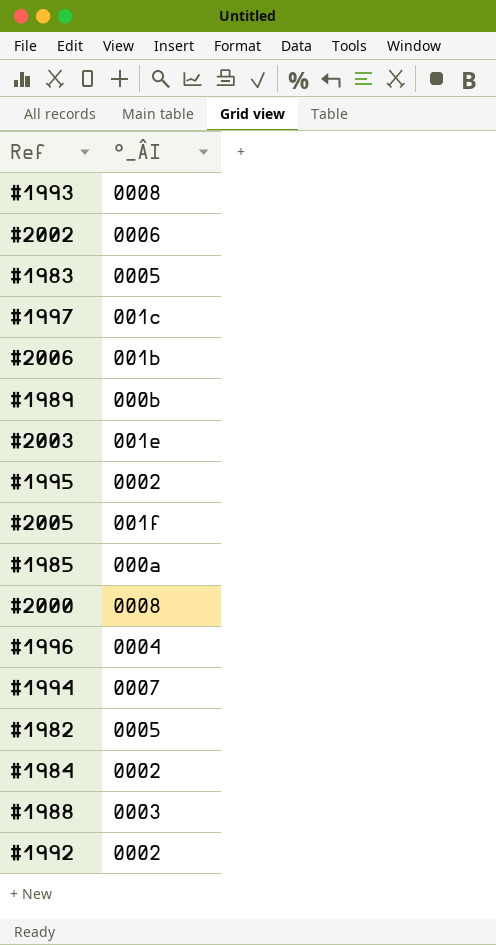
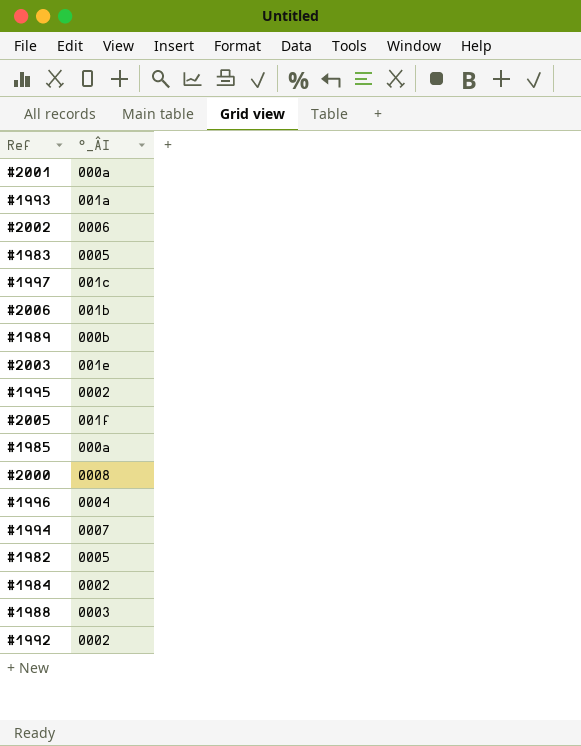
row #2001: none -> 000a
#1993 | °_ÂI: 0008 -> 001a

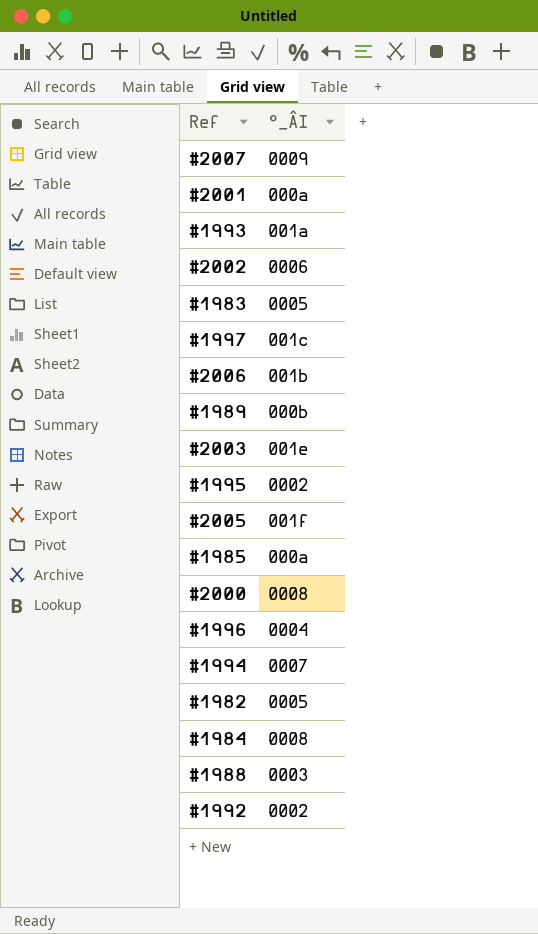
row #2007: none -> 0009
#1984 | °_ÂI: 0002 -> 0008

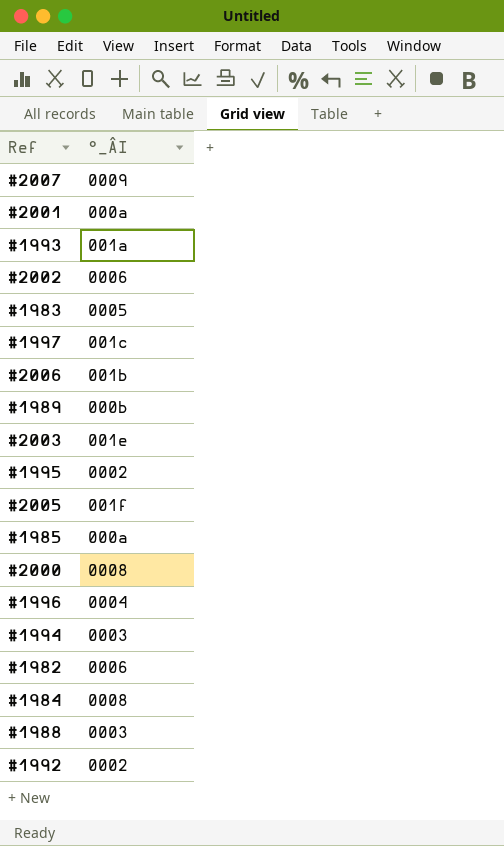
#1994 | °_ÂI: 0007 -> 0003
#1982 | °_ÂI: 0005 -> 0006

